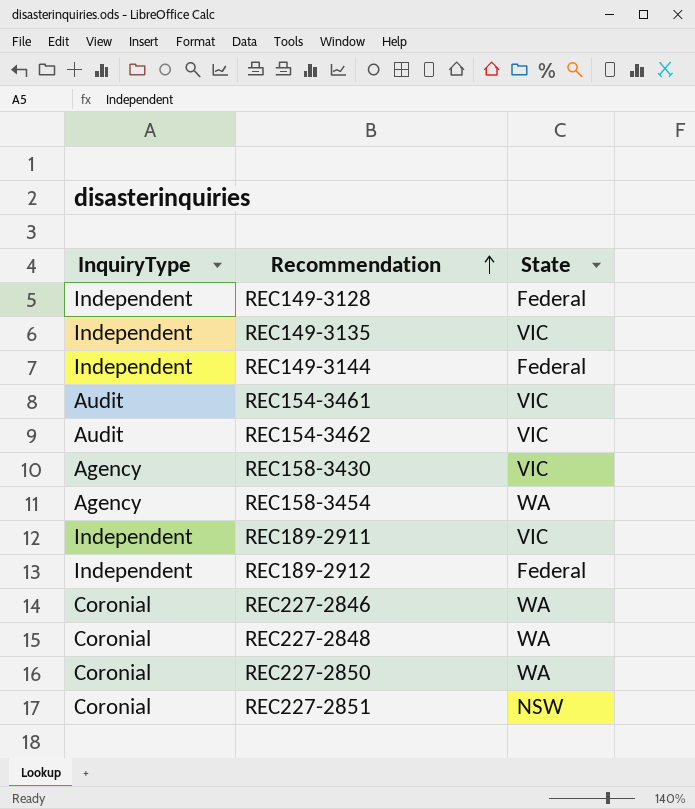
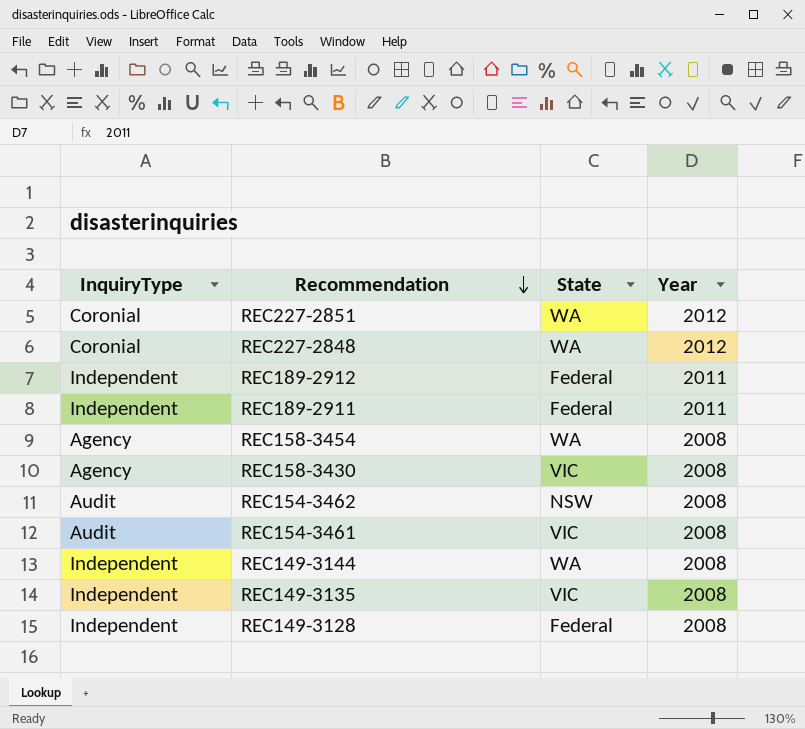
row order: Recommendation ascending -> Recommendation descending
column Year | position: none -> 4
row REC227-2846: Coronial | WA -> none
row REC227-2850: Coronial | WA -> none
REC227-2851 | State: NSW -> WA
REC189-2911 | State: VIC -> Federal
REC154-3462 | State: VIC -> NSW
REC149-3144 | State: Federal -> WA

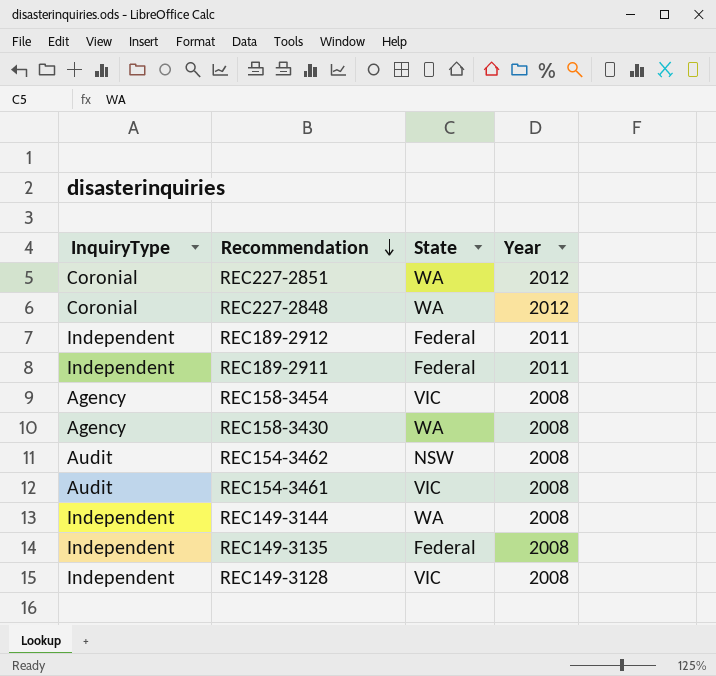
REC158-3454 | State: WA -> VIC
REC158-3430 | State: VIC -> WA
REC149-3135 | State: VIC -> Federal
REC149-3128 | State: Federal -> VIC

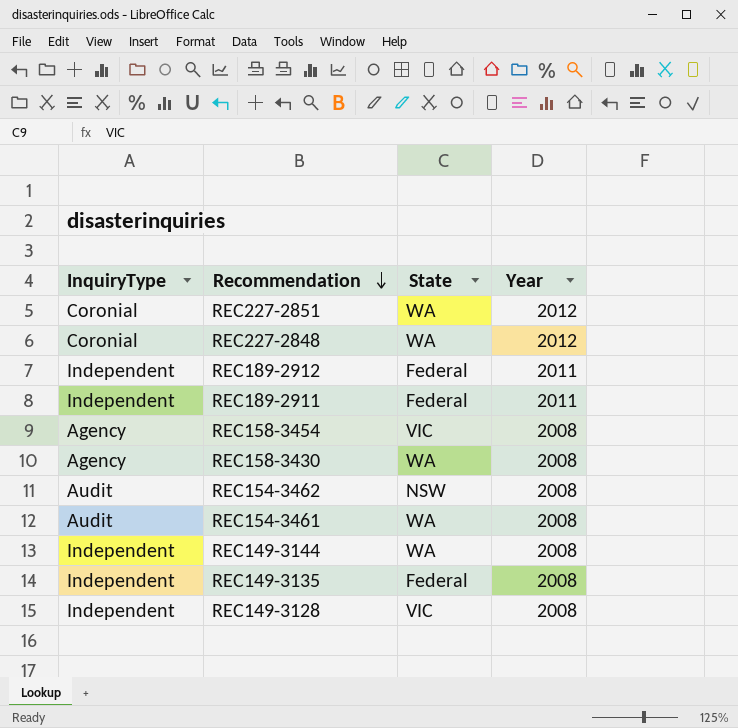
REC154-3461 | State: VIC -> WA

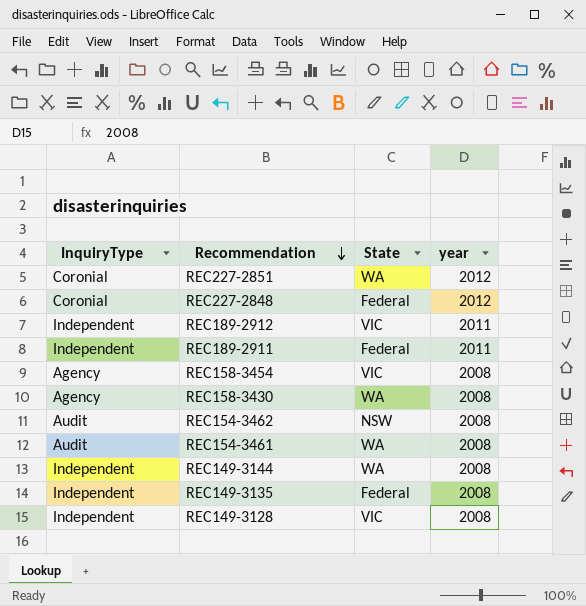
column name: Year -> year
REC227-2848 | State: WA -> Federal
REC189-2912 | State: Federal -> VIC

